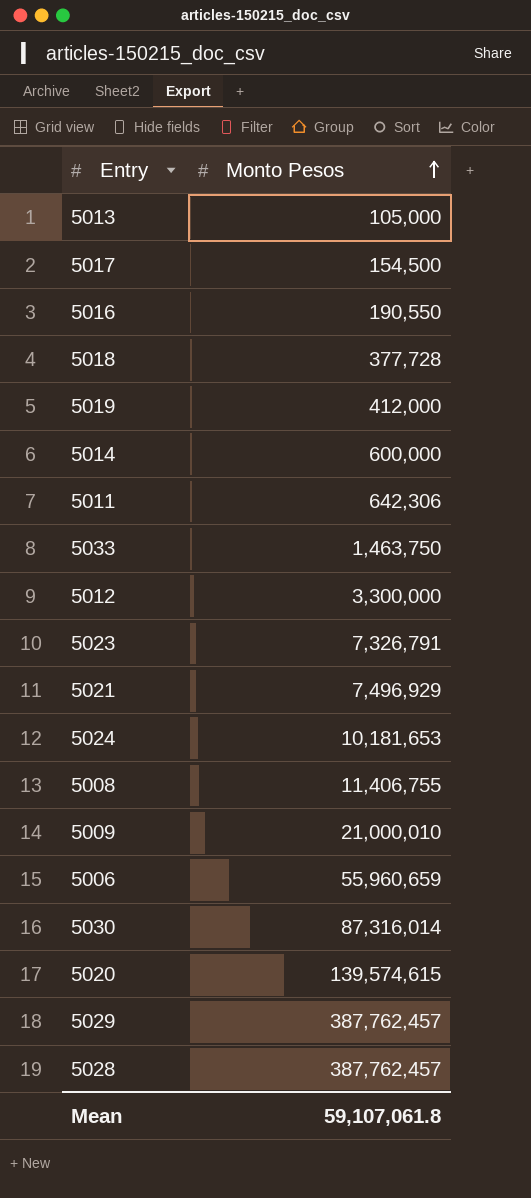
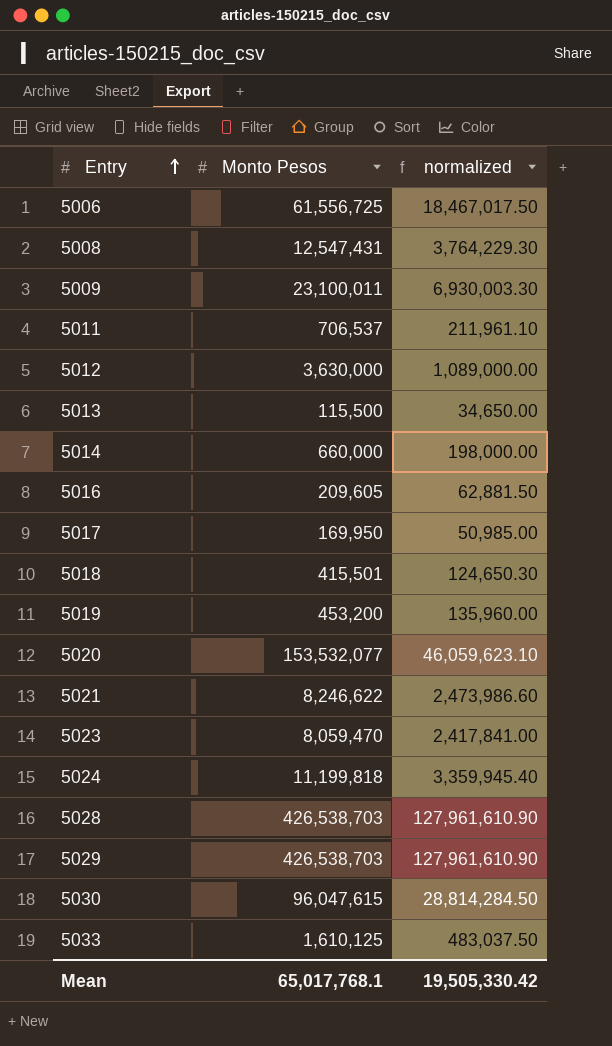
row order: Monto Pesos ascending -> Entry ascending
column normalized | formula: none -> [Monto Pesos] * 0.3
5006 | Monto Pesos: 55,960,659 -> 61,556,725
5008 | Monto Pesos: 11,406,755 -> 12,547,431
5009 | Monto Pesos: 21,000,010 -> 23,100,011
5011 | Monto Pesos: 642,306 -> 706,537
5012 | Monto Pesos: 3,300,000 -> 3,630,000
5013 | Monto Pesos: 105,000 -> 115,500
5014 | Monto Pesos: 600,000 -> 660,000
5016 | Monto Pesos: 190,550 -> 209,605
5017 | Monto Pesos: 154,500 -> 169,950
5018 | Monto Pesos: 377,728 -> 415,501
5019 | Monto Pesos: 412,000 -> 453,200
5020 | Monto Pesos: 139,574,615 -> 153,532,077
5021 | Monto Pesos: 7,496,929 -> 8,246,622
5023 | Monto Pesos: 7,326,791 -> 8,059,470
5024 | Monto Pesos: 10,181,653 -> 11,199,818
5028 | Monto Pesos: 387,762,457 -> 426,538,703
5029 | Monto Pesos: 387,762,457 -> 426,538,703
5030 | Monto Pesos: 87,316,014 -> 96,047,615
5033 | Monto Pesos: 1,463,750 -> 1,610,125
Mean | Monto Pesos: 59,107,061.8 -> 65,017,768.1

